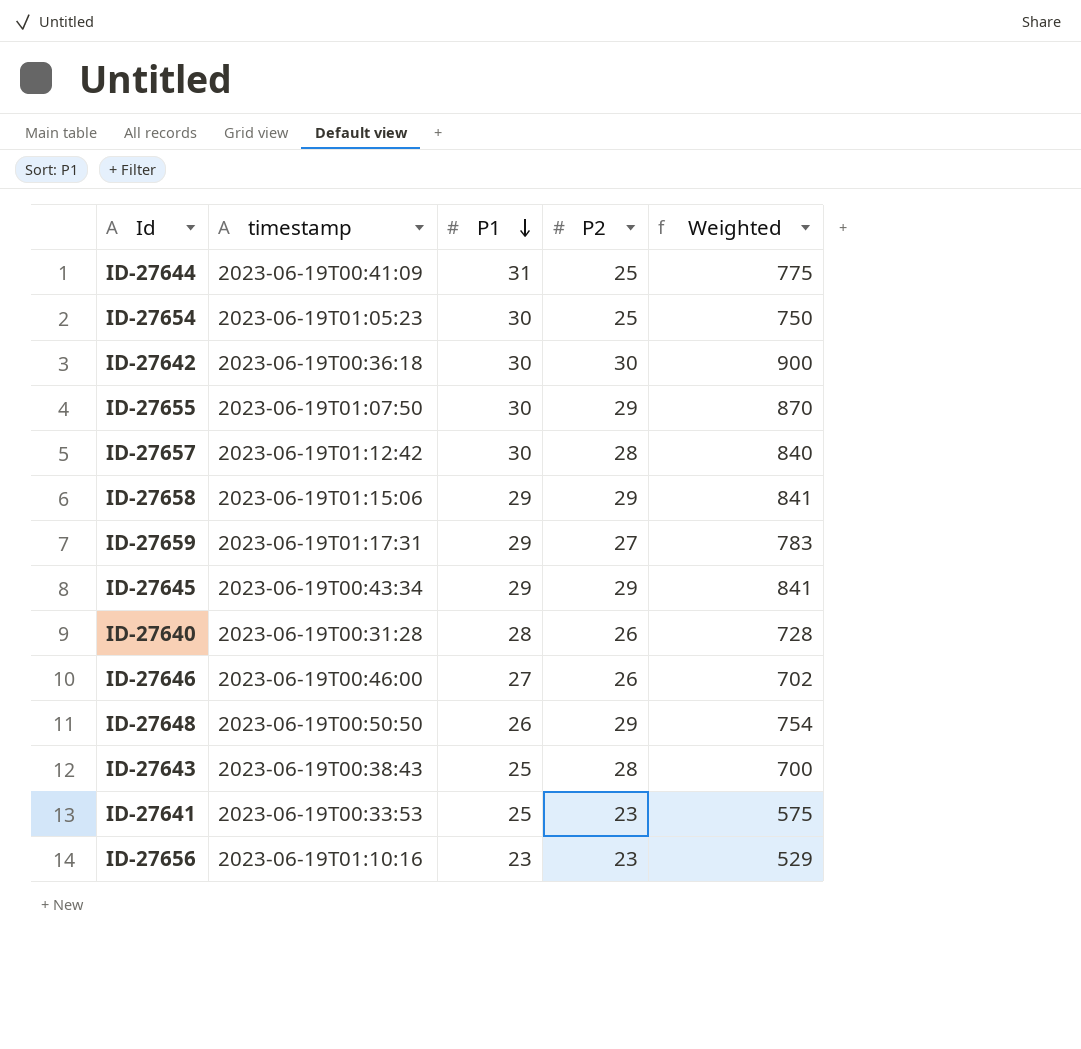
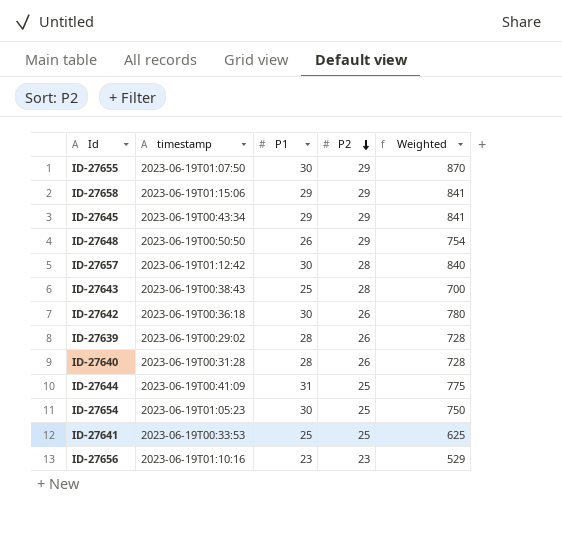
row order: P1 descending -> P2 descending
row ID-27659: 2023-06-19T01:17:31 | 29 | 27 | 783 -> none
row ID-27646: 2023-06-19T00:46:00 | 27 | 26 | 702 -> none
ID-27642 | P2: 30 -> 26
ID-27642 | Weighted: 900 -> 780
row ID-27639: none -> 2023-06-19T00:29:02 | 28 | 26 | 728
ID-27641 | P2: 23 -> 25
ID-27641 | Weighted: 575 -> 625

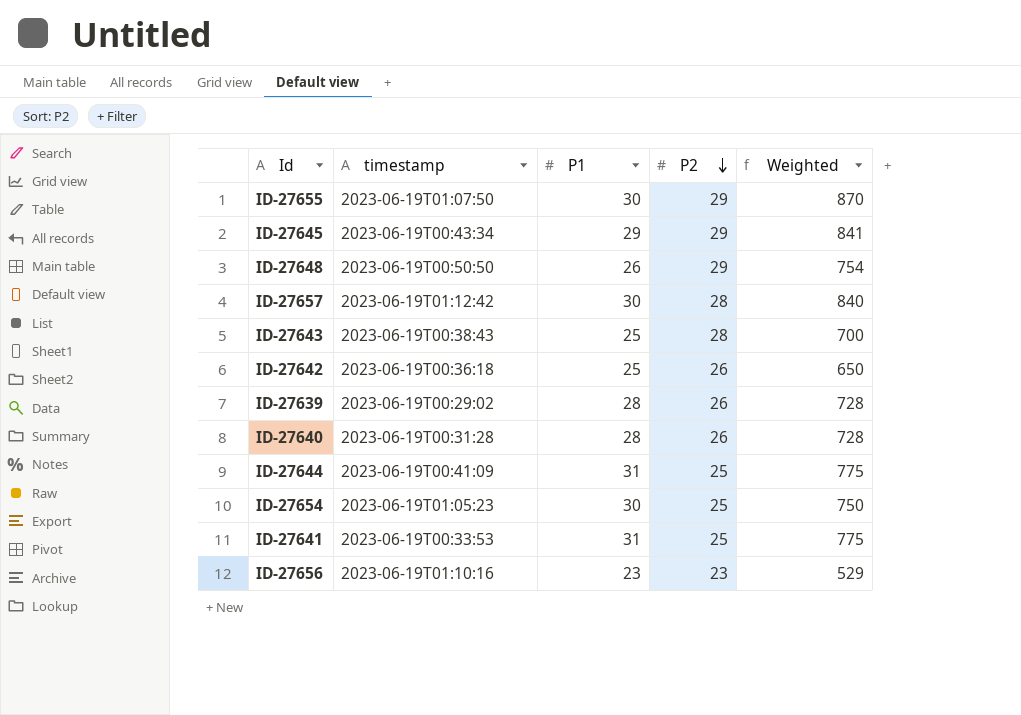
row ID-27658: 2023-06-19T01:15:06 | 29 | 29 | 841 -> none
ID-27642 | P1: 30 -> 25
ID-27642 | Weighted: 780 -> 650
ID-27641 | P1: 25 -> 31
ID-27641 | Weighted: 625 -> 775

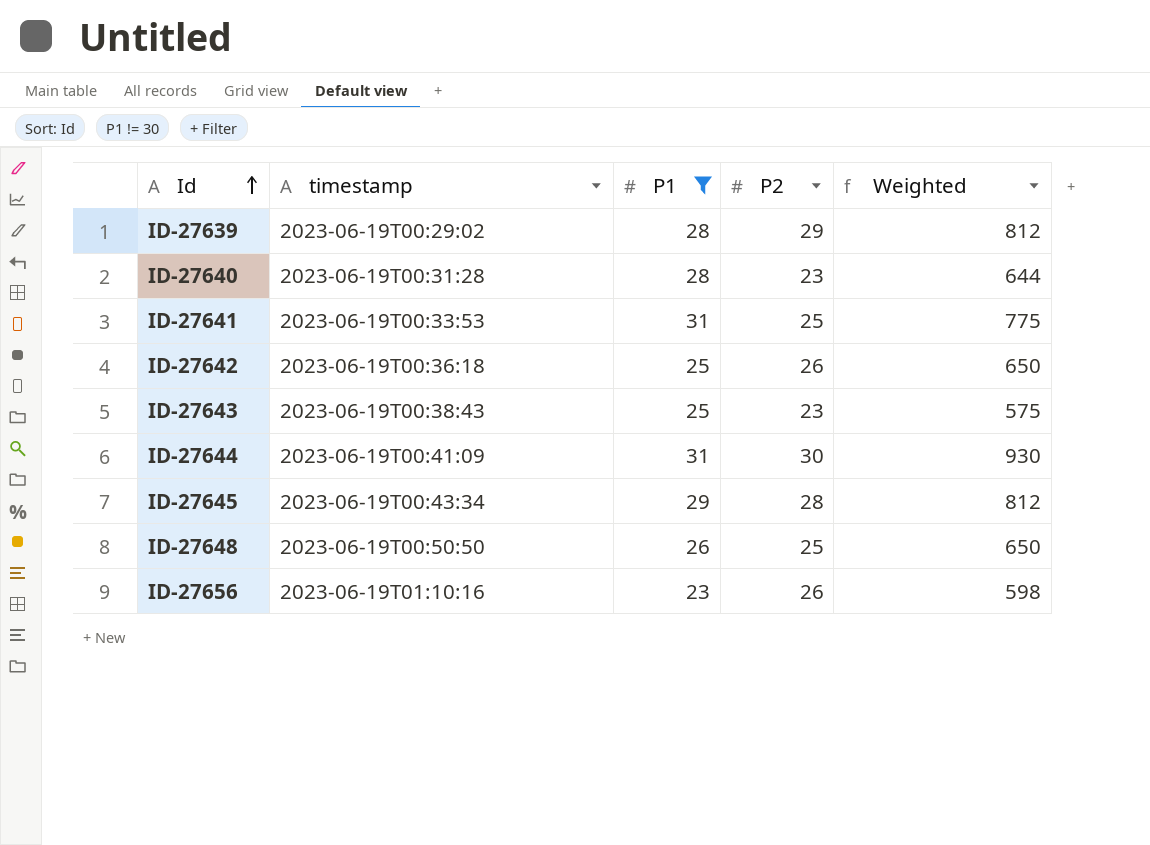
filter: none -> P1 != 30
row order: P2 descending -> Id ascending
ID-27639 | P2: 26 -> 29
ID-27639 | Weighted: 728 -> 812
ID-27640 | P2: 26 -> 23
ID-27640 | Weighted: 728 -> 644
ID-27643 | P2: 28 -> 23
ID-27643 | Weighted: 700 -> 575
ID-27644 | P2: 25 -> 30
ID-27644 | Weighted: 775 -> 930
ID-27645 | P2: 29 -> 28
ID-27645 | Weighted: 841 -> 812
ID-27648 | P2: 29 -> 25
ID-27648 | Weighted: 754 -> 650
ID-27656 | P2: 23 -> 26
ID-27656 | Weighted: 529 -> 598

